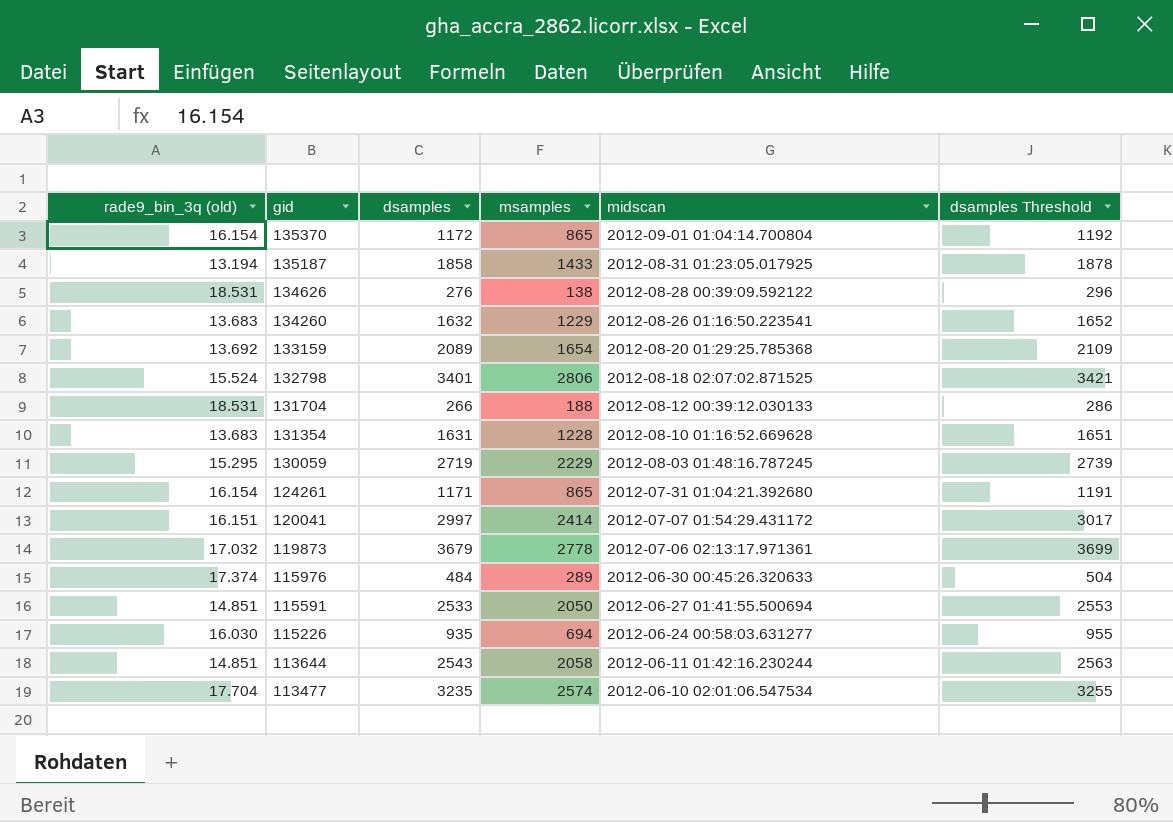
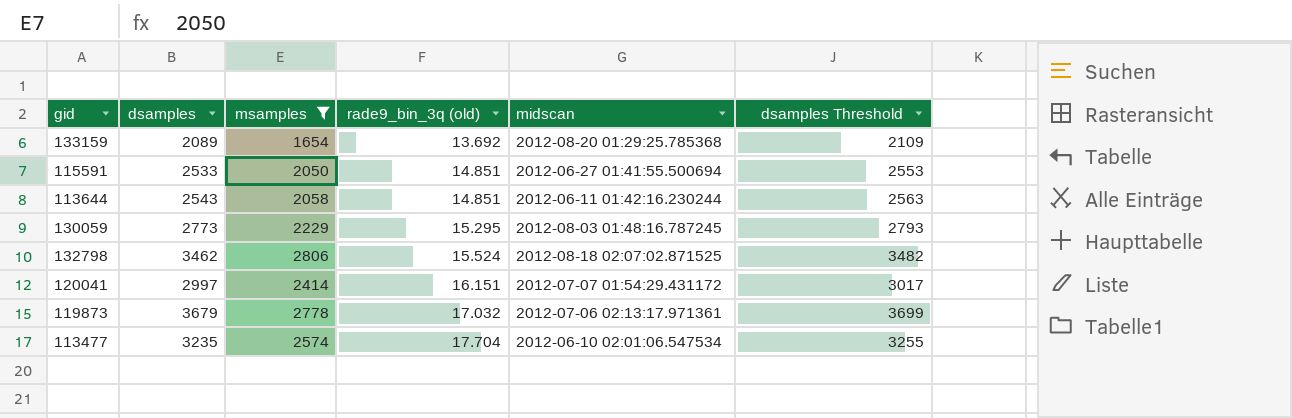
filter: none -> msamples >= 1654
row order: gid descending -> rade9_bin_3q (old) ascending
column rade9_bin_3q (old) | position: 1 -> 4
130059 | dsamples: 2719 -> 2773
130059 | dsamples Threshold: 2739 -> 2793
132798 | dsamples: 3401 -> 3462
132798 | dsamples Threshold: 3421 -> 3482

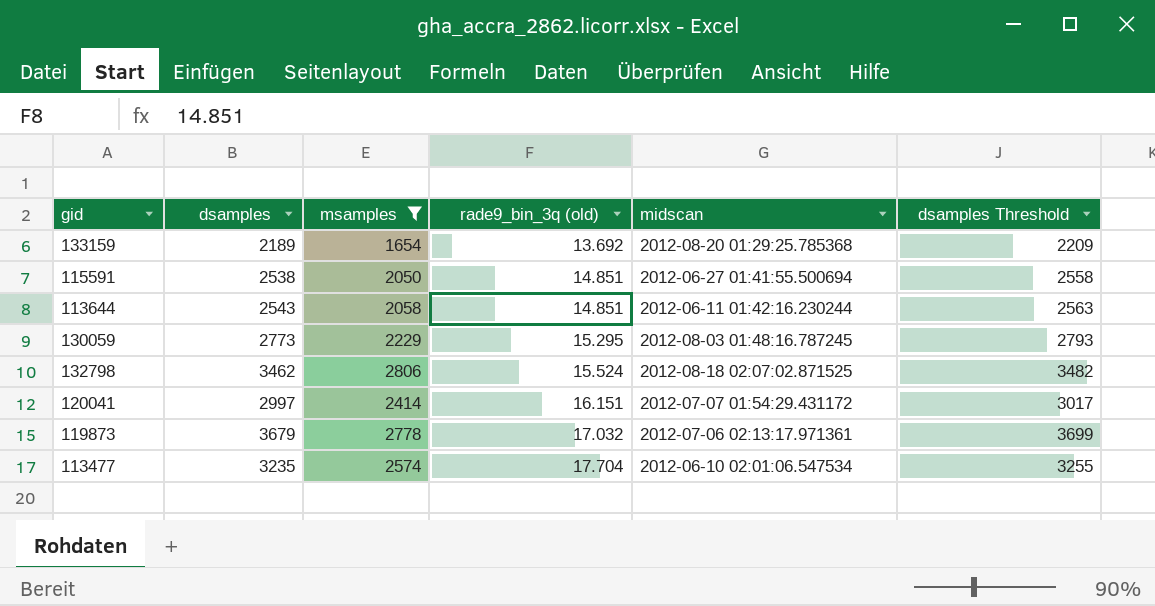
133159 | dsamples: 2089 -> 2189
133159 | dsamples Threshold: 2109 -> 2209
115591 | dsamples: 2533 -> 2538
115591 | dsamples Threshold: 2553 -> 2558

